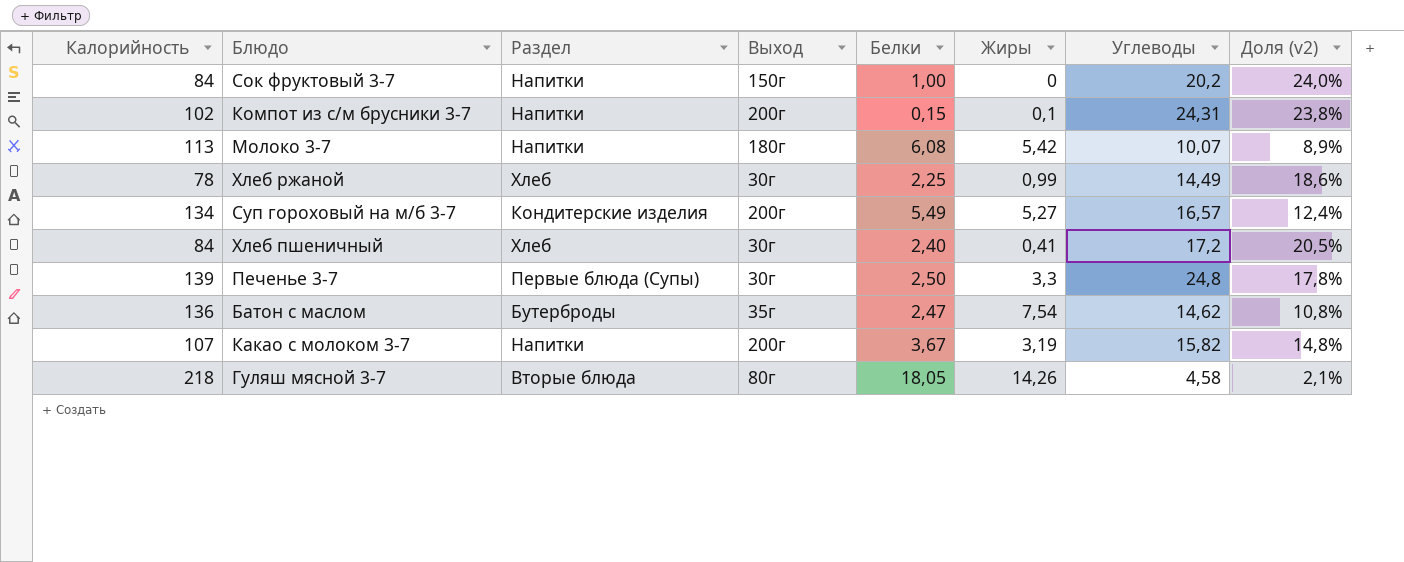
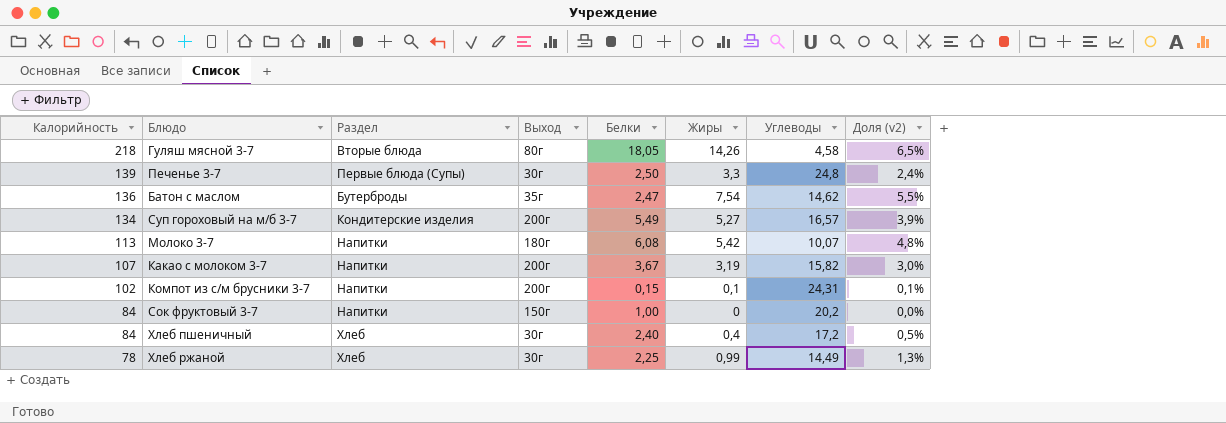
row order: none -> Калорийность descending
column Доля (v2) | formula: [Углеводы] / [Калорийность] -> [Жиры] / [Калорийность]
Хлеб пшеничный | Жиры: 0,41 -> 0,4

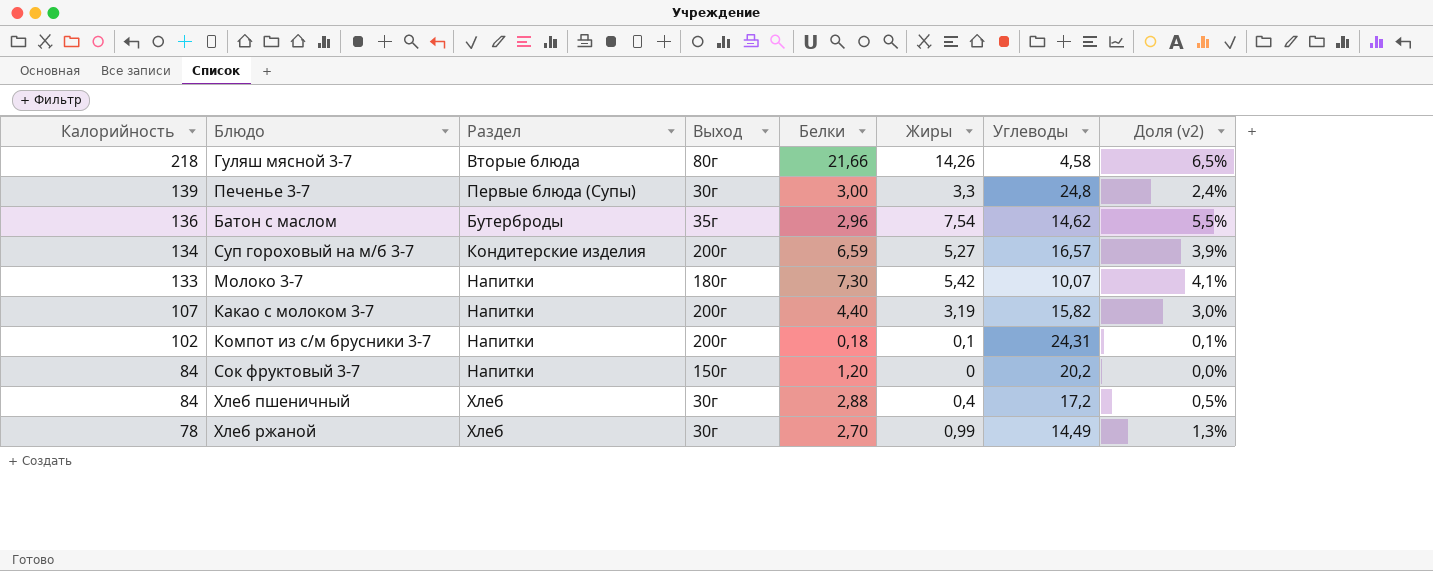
Гуляш мясной 3-7 | Белки: 18,05 -> 21,66
Печенье 3-7 | Белки: 2,50 -> 3,00
Батон с маслом | Белки: 2,47 -> 2,96
Суп гороховый на м/б 3-7 | Белки: 5,49 -> 6,59
Молоко 3-7 | Калорийность: 113 -> 133
Молоко 3-7 | Белки: 6,08 -> 7,30
Молоко 3-7 | Доля (v2): 4,8% -> 4,1%
Какао с молоком 3-7 | Белки: 3,67 -> 4,40
Компот из с/м брусники 3-7 | Белки: 0,15 -> 0,18
Сок фруктовый 3-7 | Белки: 1,00 -> 1,20
Хлеб пшеничный | Белки: 2,40 -> 2,88
Хлеб ржаной | Белки: 2,25 -> 2,70

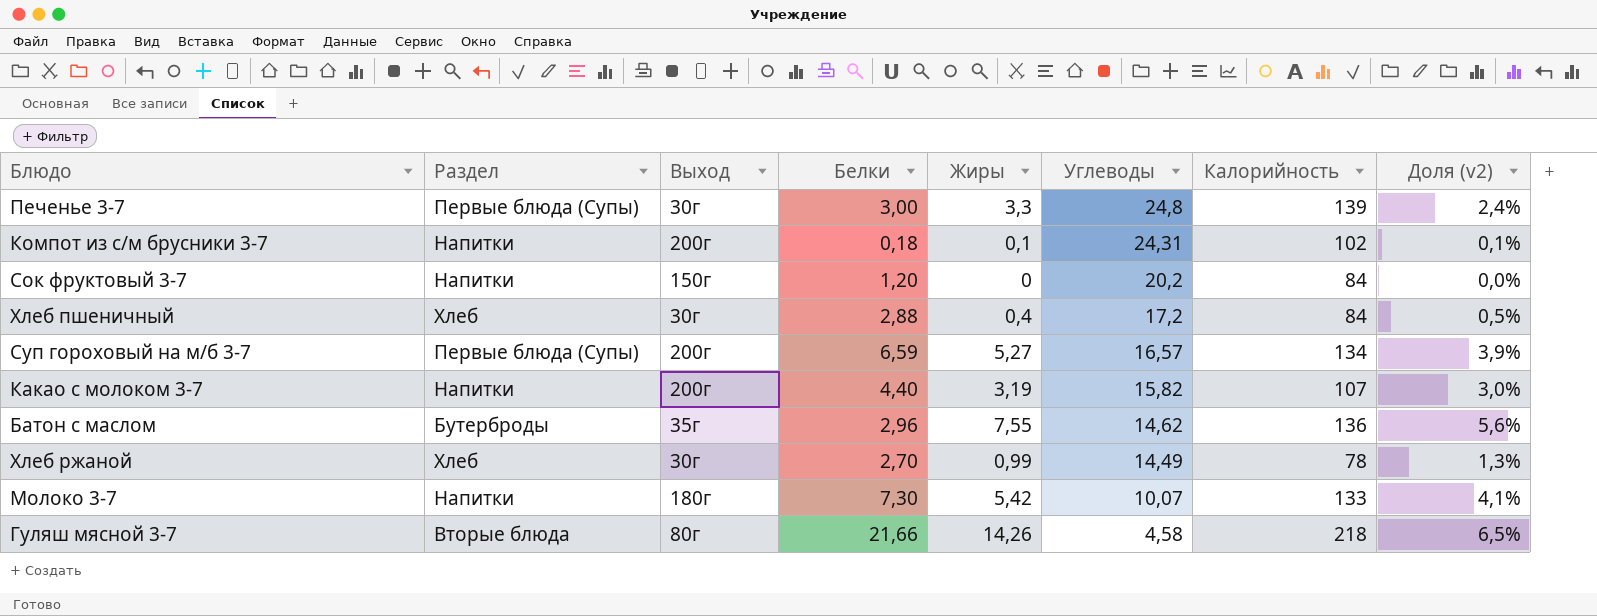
row order: Калорийность descending -> Углеводы descending
column Калорийность | position: 1 -> 7
Суп гороховый на м/б 3-7 | Раздел: Кондитерские изделия -> Первые блюда (Супы)
Батон с маслом | Жиры: 7,54 -> 7,55
Батон с маслом | Доля (v2): 5,5% -> 5,6%

